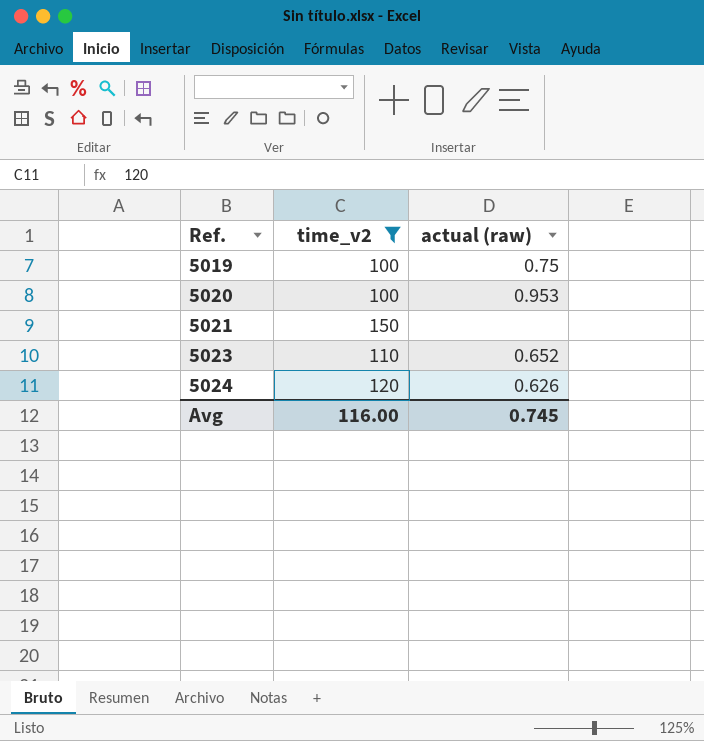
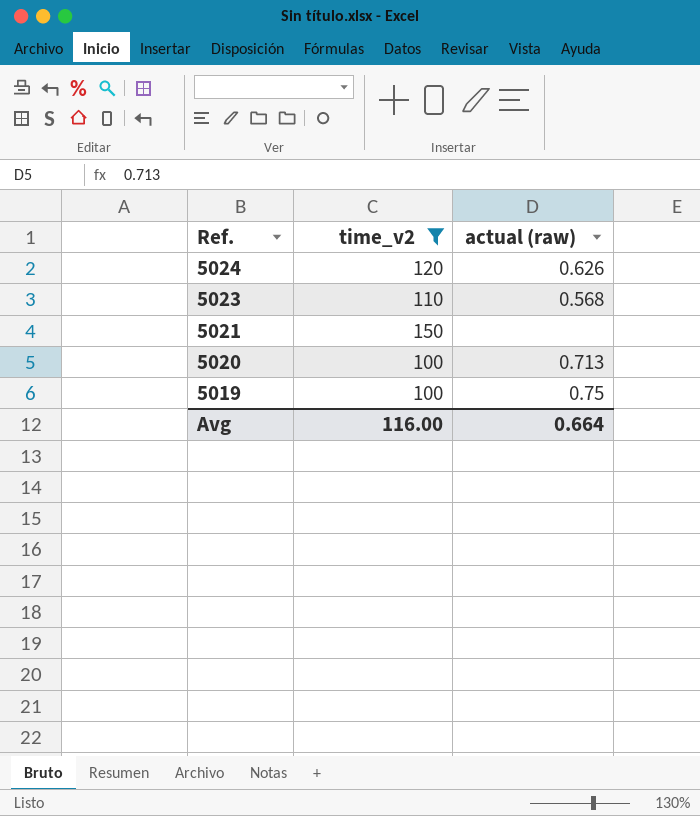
row order: Ref. ascending -> Ref. descending
5023 | actual (raw): 0.652 -> 0.568
5020 | actual (raw): 0.953 -> 0.713
Avg | actual (raw): 0.745 -> 0.664

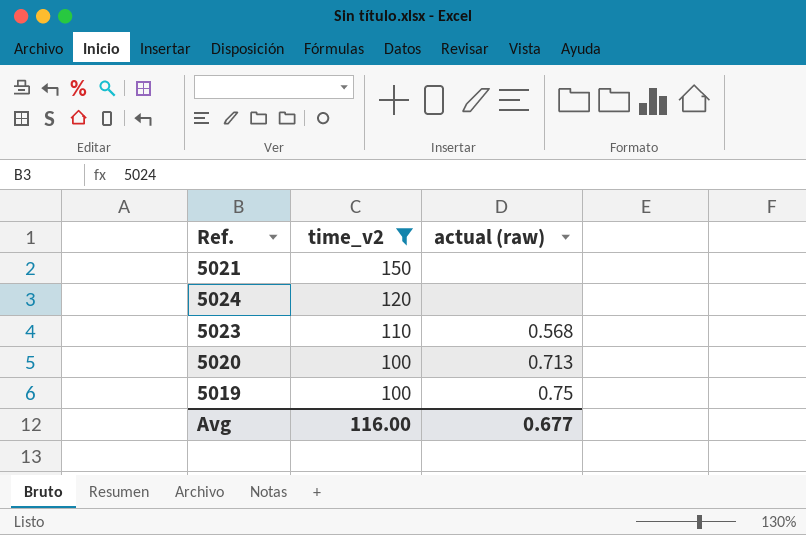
row order: Ref. descending -> time_v2 descending
5024 | actual (raw): 0.626 -> none
Avg | actual (raw): 0.664 -> 0.677

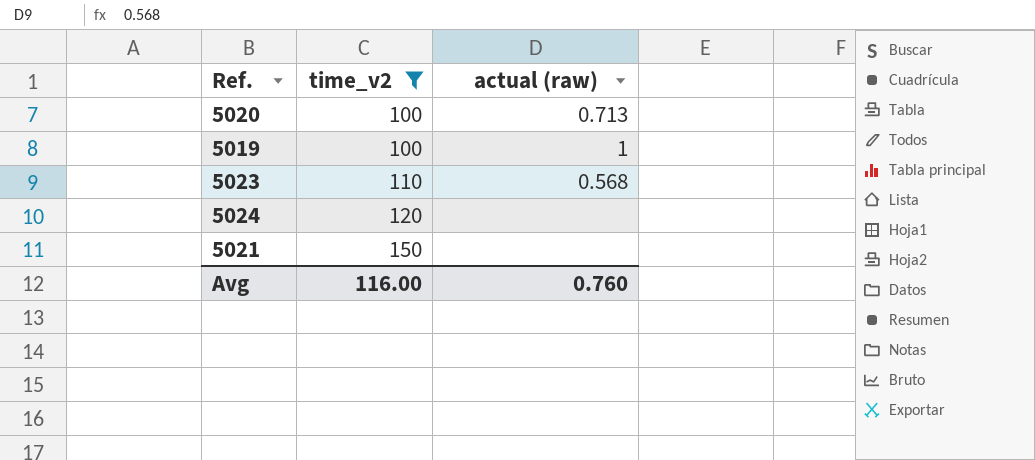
row order: time_v2 descending -> time_v2 ascending
5019 | actual (raw): 0.75 -> 1
Avg | actual (raw): 0.677 -> 0.760

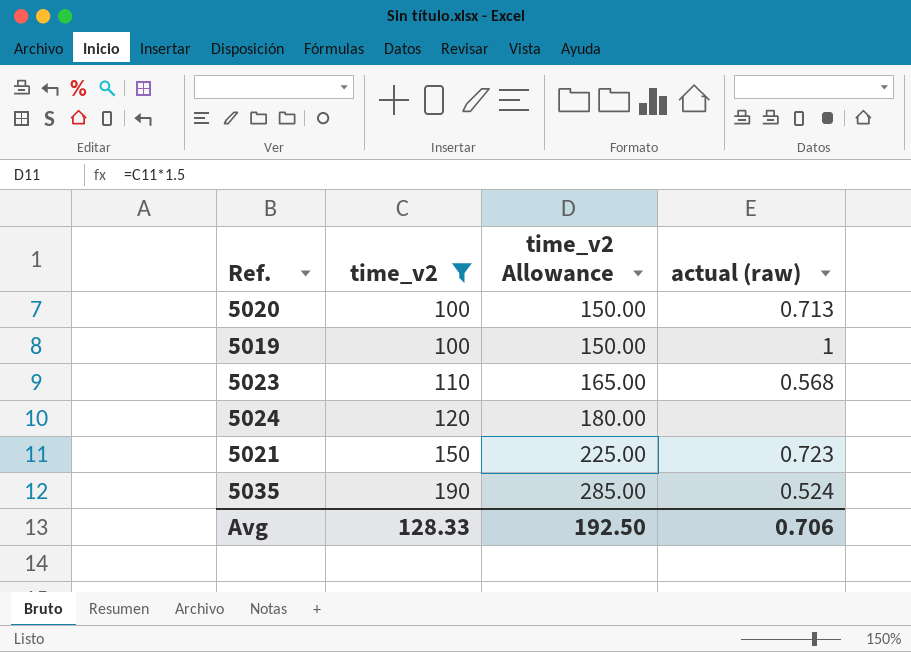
column time_v2 Allowance | formula: none -> [time_v2] * 1.5
5021 | actual (raw): none -> 0.723
row 5035: none -> 190 | 285.00 | 0.524
Avg | time_v2: 116.00 -> 128.33
Avg | actual (raw): 0.760 -> 0.706

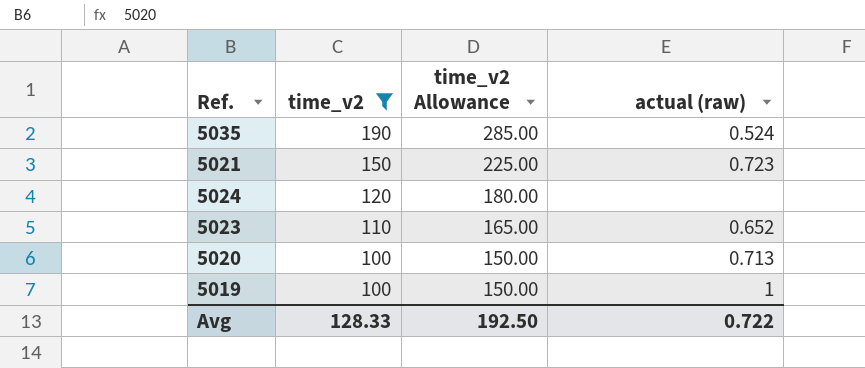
row order: time_v2 ascending -> time_v2 descending
5023 | actual (raw): 0.568 -> 0.652
Avg | actual (raw): 0.706 -> 0.722

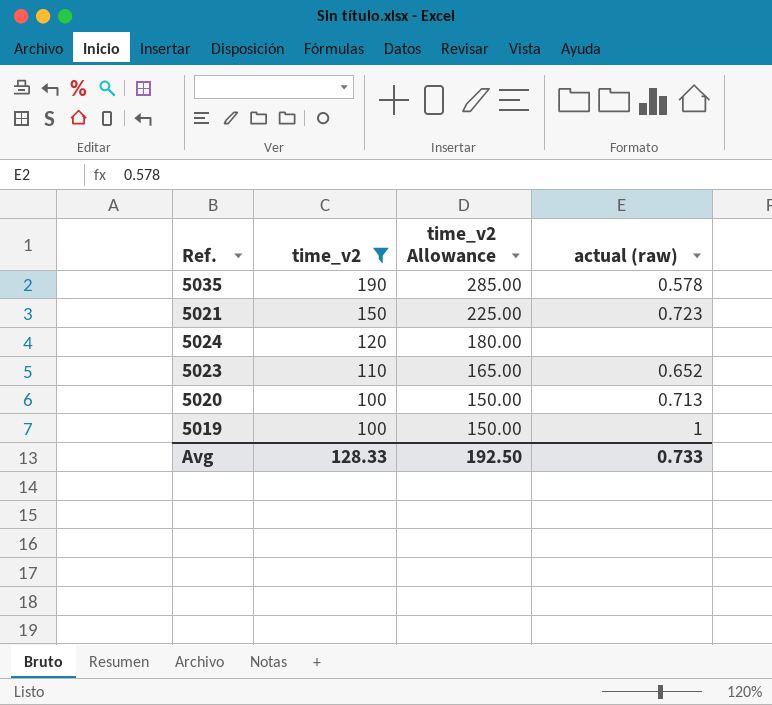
5035 | actual (raw): 0.524 -> 0.578
Avg | actual (raw): 0.722 -> 0.733

